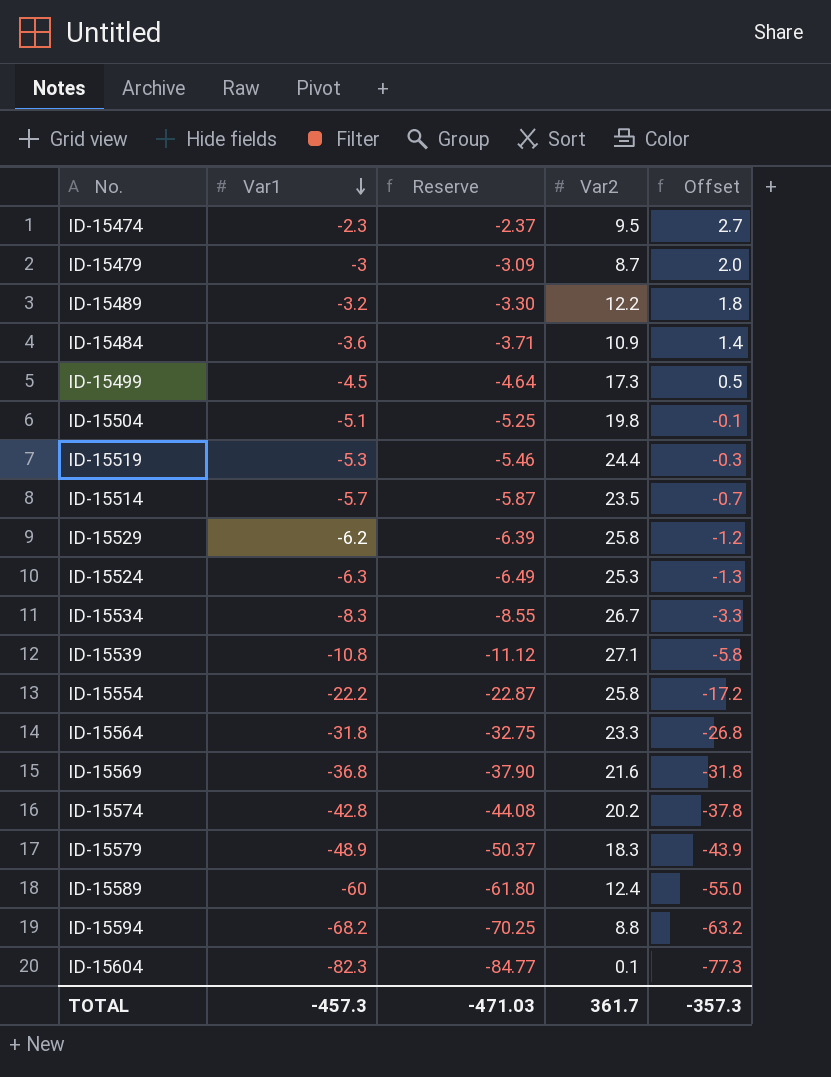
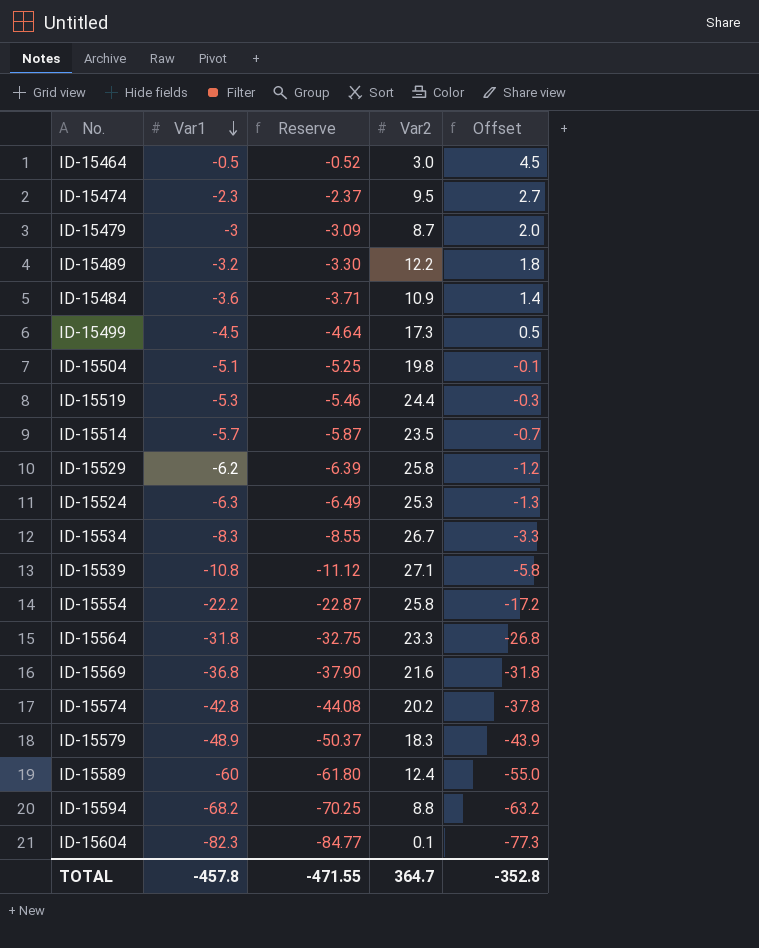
row ID-15464: none -> -0.5 | -0.52 | 3.0 | 4.5
TOTAL | Var1: -457.3 -> -457.8
TOTAL | Reserve: -471.03 -> -471.55
TOTAL | Var2: 361.7 -> 364.7
TOTAL | Offset: -357.3 -> -352.8

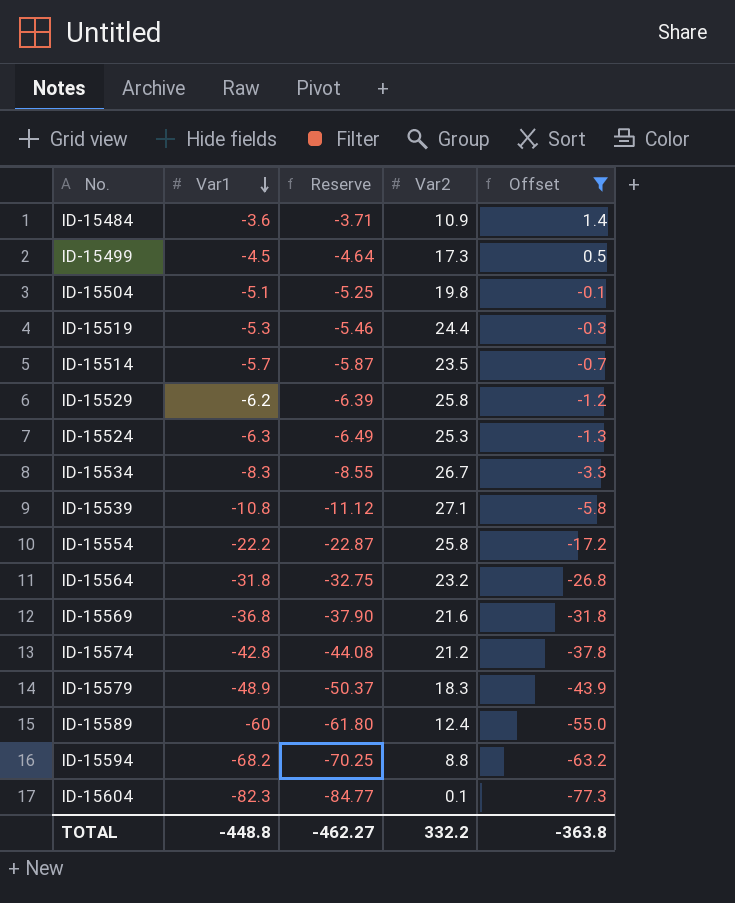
filter: none -> Offset <= 1.4
ID-15564 | Var2: 23.3 -> 23.2
ID-15574 | Var2: 20.2 -> 21.2
TOTAL | Var1: -457.8 -> -448.8
TOTAL | Reserve: -471.55 -> -462.27
TOTAL | Var2: 364.7 -> 332.2
TOTAL | Offset: -352.8 -> -363.8

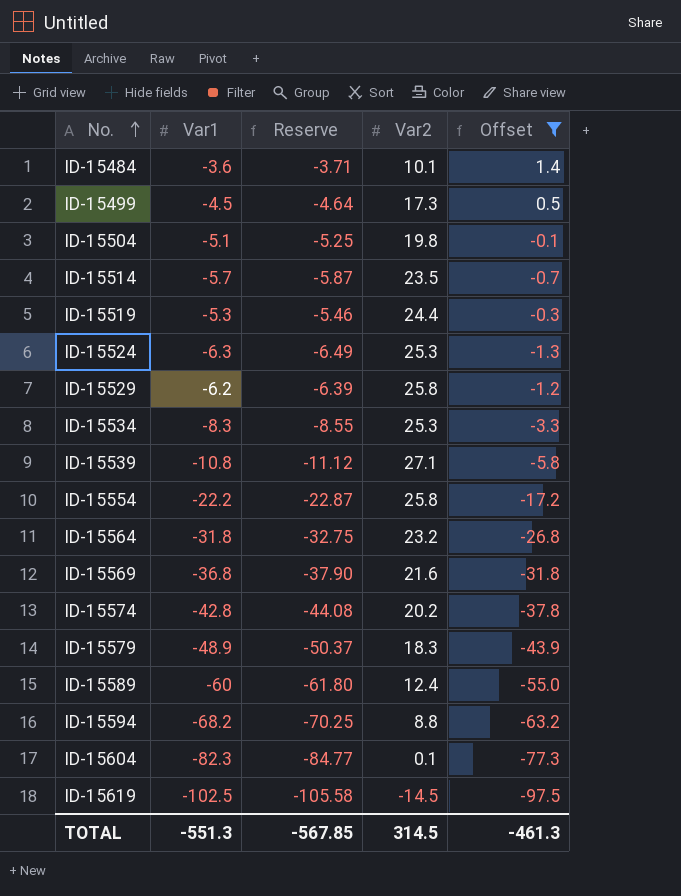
row order: Var1 descending -> No. ascending
ID-15484 | Var2: 10.9 -> 10.1
ID-15534 | Var2: 26.7 -> 25.3
ID-15574 | Var2: 21.2 -> 20.2
row ID-15619: none -> -102.5 | -105.58 | -14.5 | -97.5
TOTAL | Var1: -448.8 -> -551.3
TOTAL | Reserve: -462.27 -> -567.85
TOTAL | Var2: 332.2 -> 314.5
TOTAL | Offset: -363.8 -> -461.3

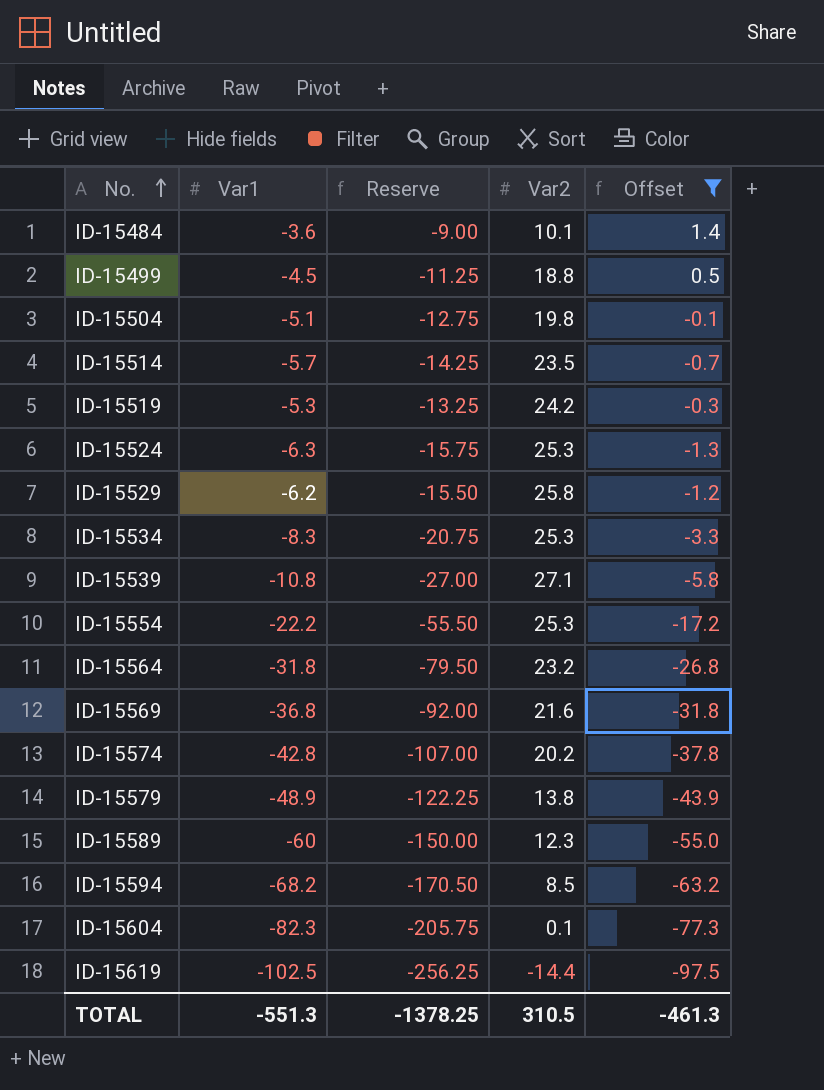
column Reserve | formula: [Var1] * 1.03 -> [Var1] * 2.5
ID-15499 | Var2: 17.3 -> 18.8
ID-15519 | Var2: 24.4 -> 24.2
ID-15554 | Var2: 25.8 -> 25.3
ID-15579 | Var2: 18.3 -> 13.8
ID-15589 | Var2: 12.4 -> 12.3
ID-15594 | Var2: 8.8 -> 8.5
ID-15619 | Var2: -14.5 -> -14.4
TOTAL | Reserve: -567.85 -> -1378.25
TOTAL | Var2: 314.5 -> 310.5

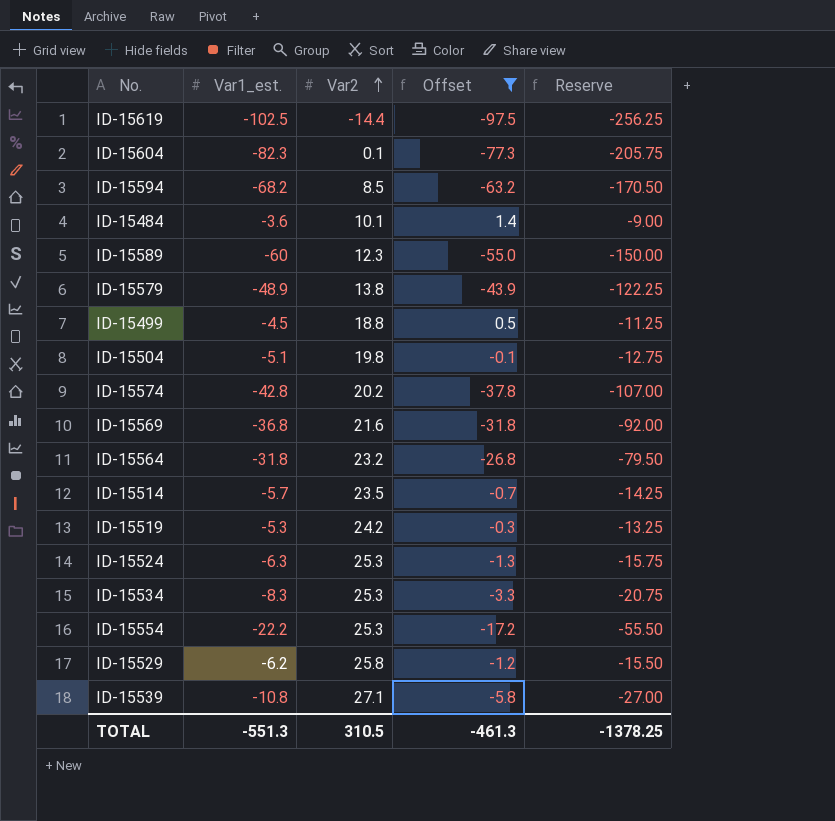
row order: No. ascending -> Var2 ascending
column name: Var1 -> Var1_est.
column Reserve | position: 3 -> 5

